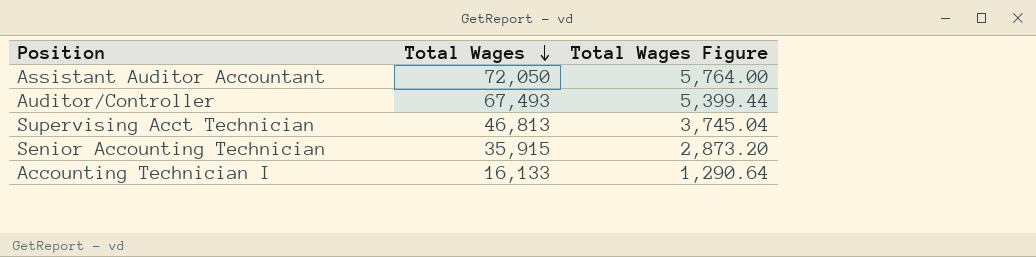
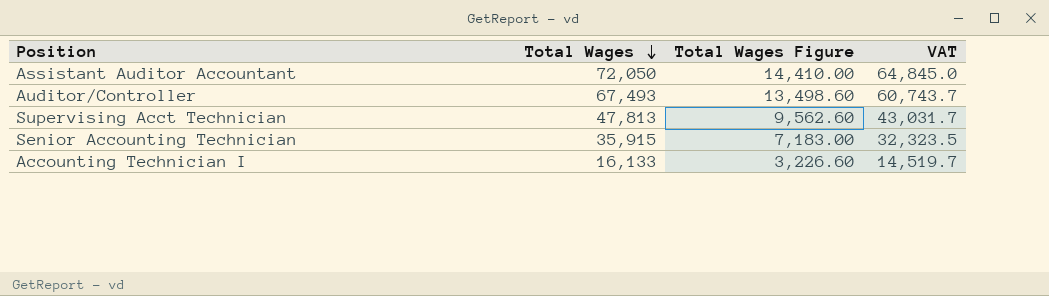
column Total Wages Figure | formula: [Total Wages] * 0.08 -> [Total Wages] * 0.2
column VAT | formula: none -> [Total Wages] * 0.9
Supervising Acct Technician | Total Wages: 46,813 -> 47,813

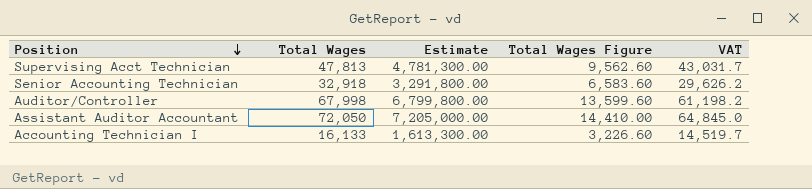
row order: Total Wages descending -> Position descending
column Estimate | formula: none -> [Total Wages] * 100
Senior Accounting Technician | Total Wages: 35,915 -> 32,918
Senior Accounting Technician | Total Wages Figure: 7,183.00 -> 6,583.60
Senior Accounting Technician | VAT: 32,323.5 -> 29,626.2
Auditor/Controller | Total Wages: 67,493 -> 67,998
Auditor/Controller | Total Wages Figure: 13,498.60 -> 13,599.60
Auditor/Controller | VAT: 60,743.7 -> 61,198.2

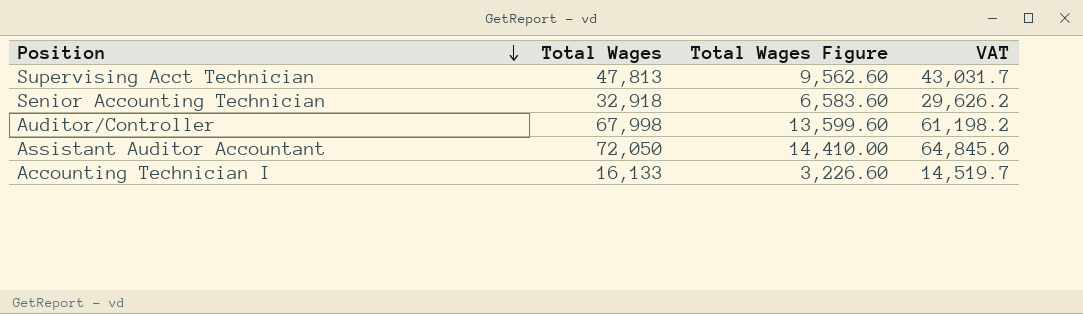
column Estimate | formula: [Total Wages] * 100 -> none

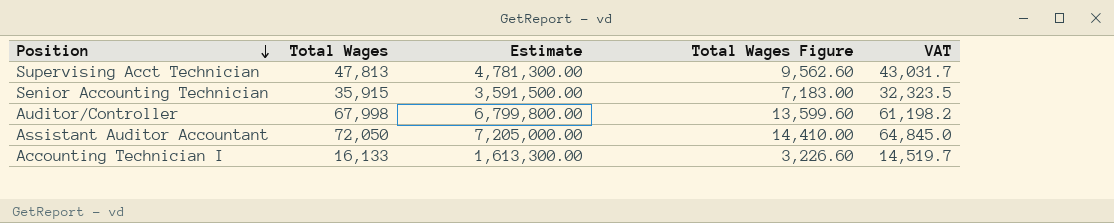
column Estimate | formula: none -> [Total Wages] * 100
Senior Accounting Technician | Total Wages: 32,918 -> 35,915
Senior Accounting Technician | Total Wages Figure: 6,583.60 -> 7,183.00
Senior Accounting Technician | VAT: 29,626.2 -> 32,323.5

